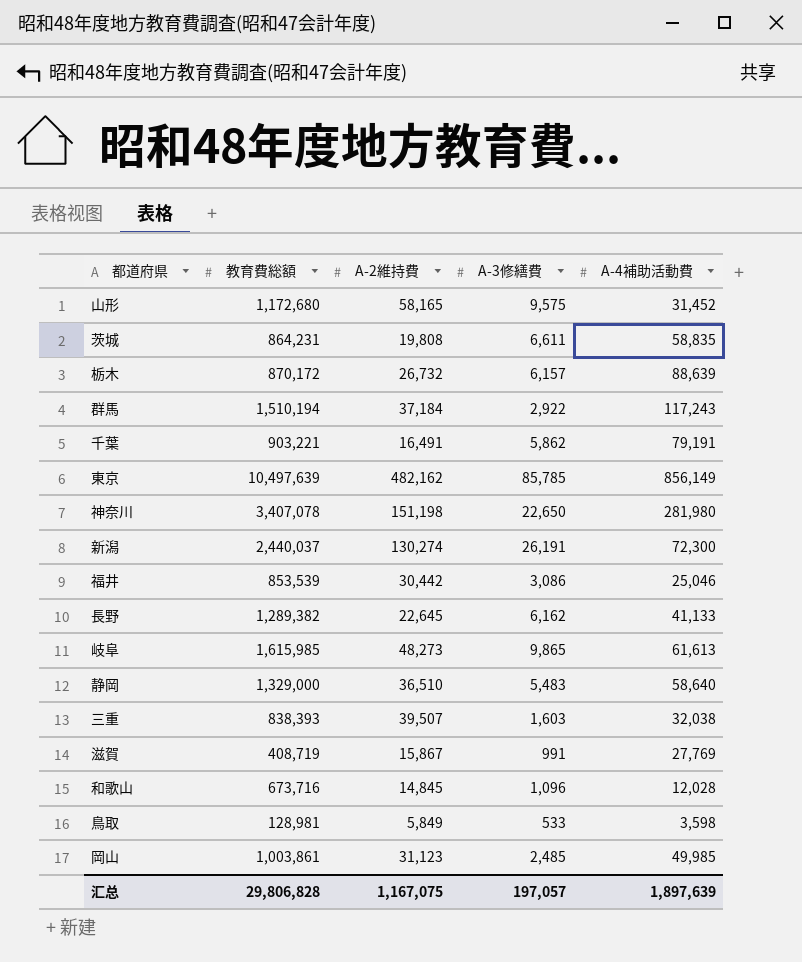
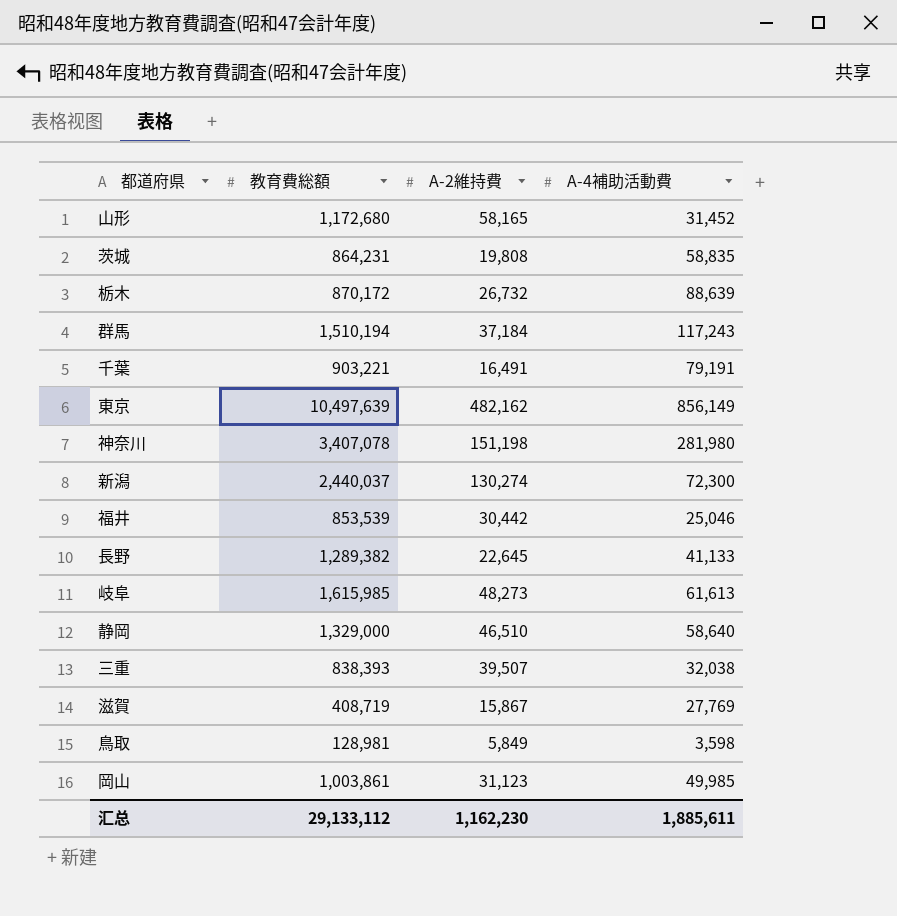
column A-3修繕費 | position: 4 -> none
row 和歌山: 673,716 | 14,845 | 1,096 | 12,028 -> none
静岡 | A-2維持費: 36,510 -> 46,510
汇总 | 教育費総額: 29,806,828 -> 29,133,112
汇总 | A-2維持費: 1,167,075 -> 1,162,230
汇总 | A-4補助活動費: 1,897,639 -> 1,885,611

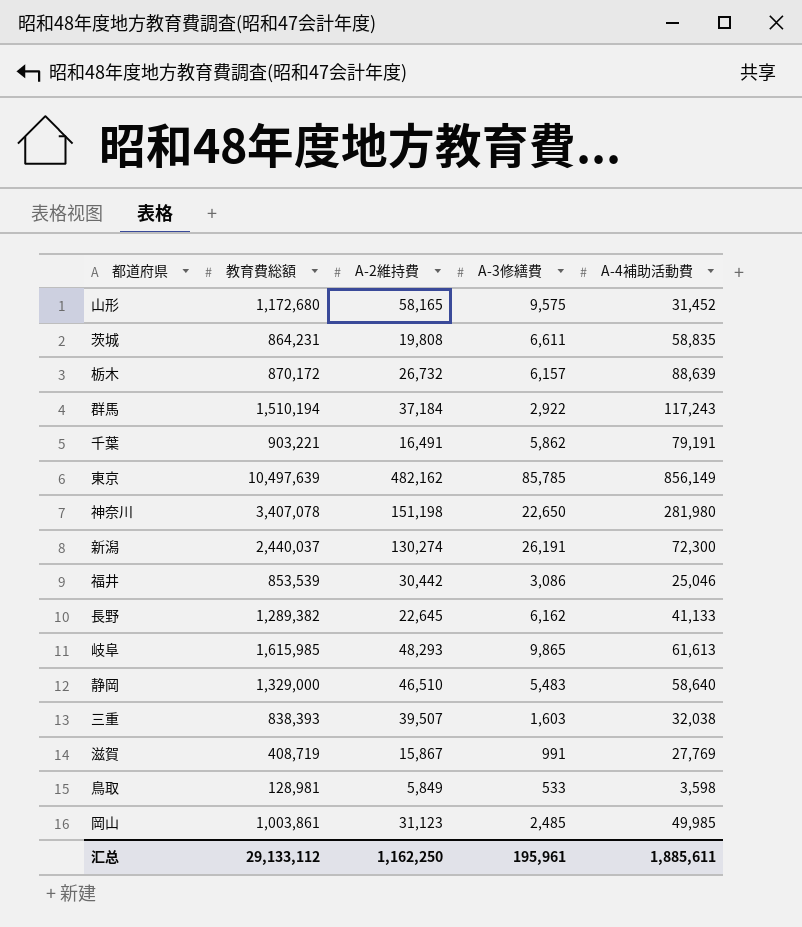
column A-3修繕費 | position: none -> 4
岐阜 | A-2維持費: 48,273 -> 48,293
汇总 | A-2維持費: 1,162,230 -> 1,162,250

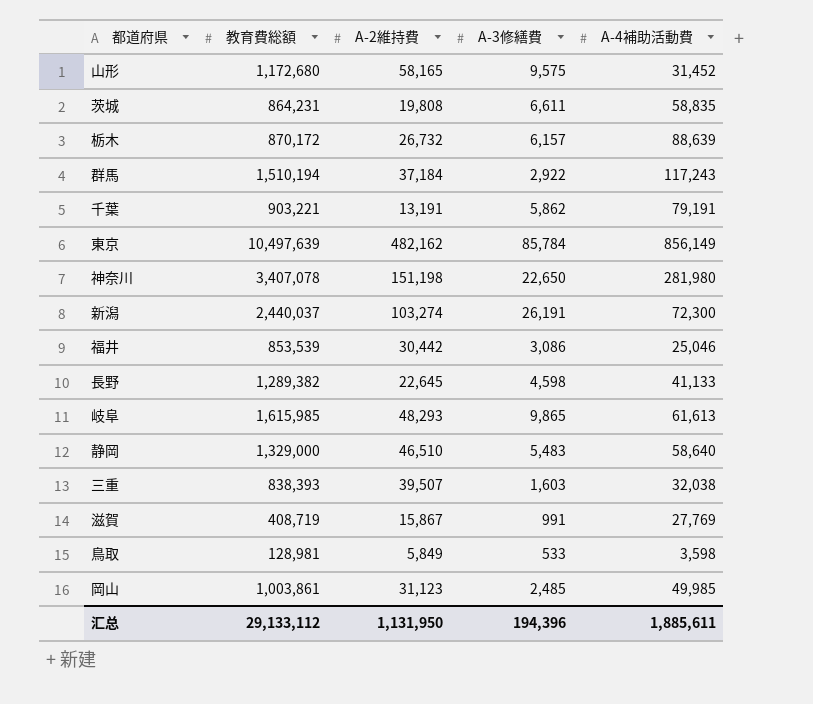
千葉 | A-2維持費: 16,491 -> 13,191
東京 | A-3修繕費: 85,785 -> 85,784
新潟 | A-2維持費: 130,274 -> 103,274
長野 | A-3修繕費: 6,162 -> 4,598
汇总 | A-2維持費: 1,162,250 -> 1,131,950
汇总 | A-3修繕費: 195,961 -> 194,396

